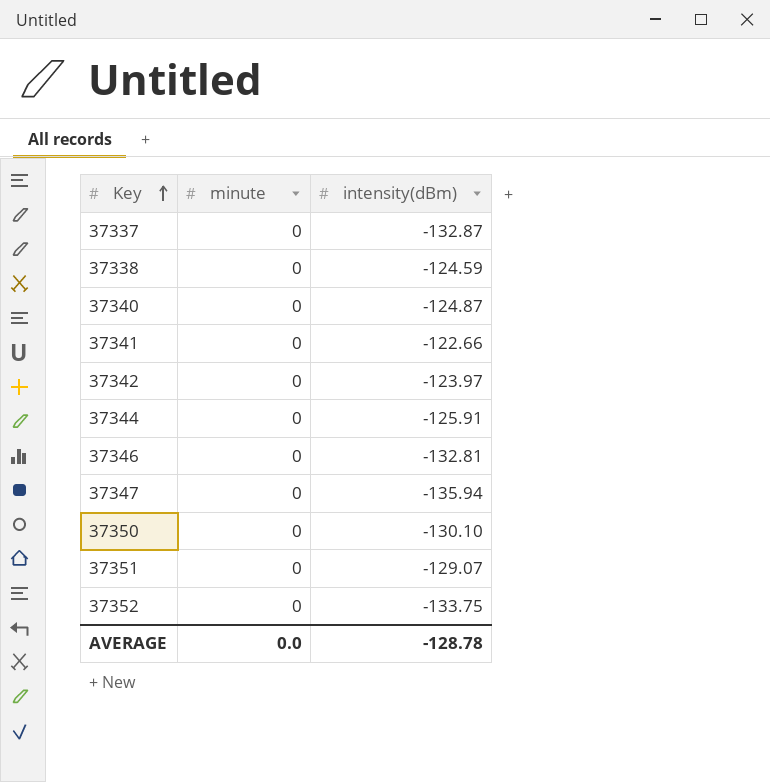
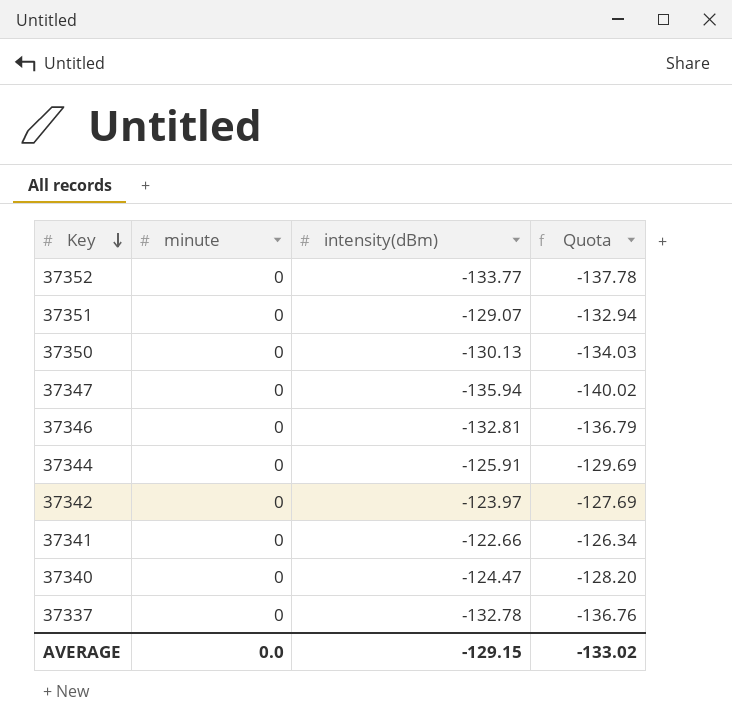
row order: Key ascending -> Key descending
column Quota | formula: none -> [intensity(dBm)] * 1.03
row 37338: 0 | -124.59 -> none
37352 | intensity(dBm): -133.75 -> -133.77
37350 | intensity(dBm): -130.10 -> -130.13
37340 | intensity(dBm): -124.87 -> -124.47
37337 | intensity(dBm): -132.87 -> -132.78
AVERAGE | intensity(dBm): -128.78 -> -129.15

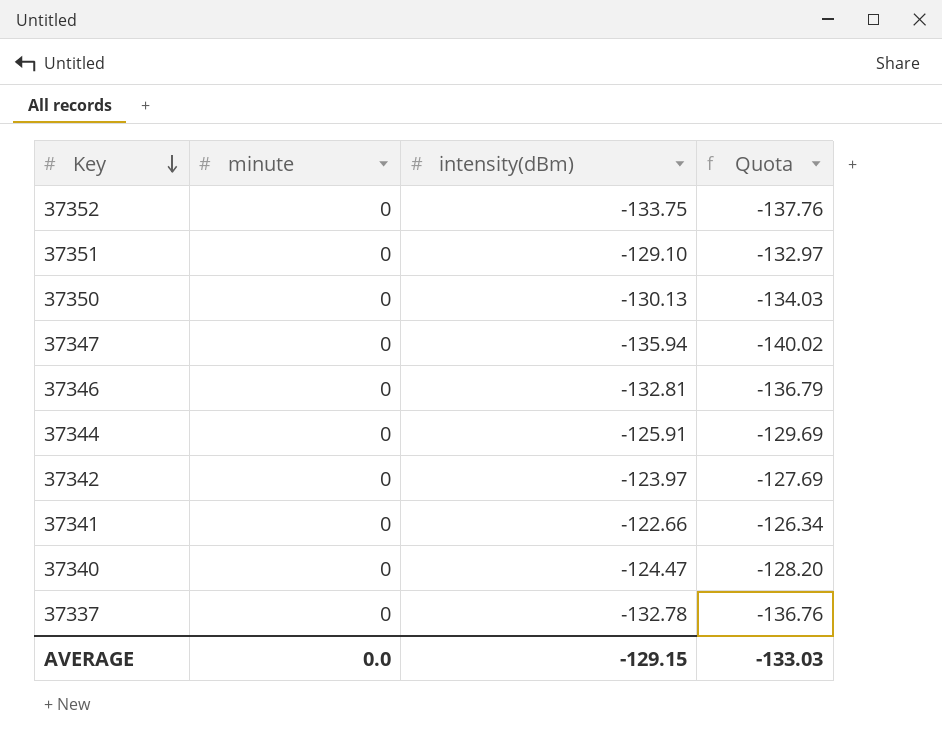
37352 | intensity(dBm): -133.77 -> -133.75
37352 | Quota: -137.78 -> -137.76
37351 | intensity(dBm): -129.07 -> -129.10
37351 | Quota: -132.94 -> -132.97
AVERAGE | Quota: -133.02 -> -133.03

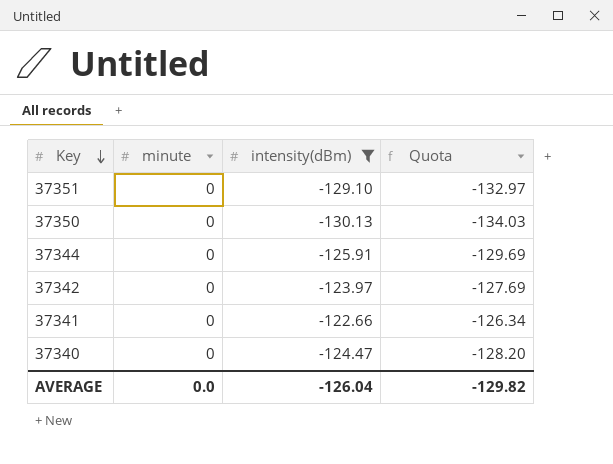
filter: none -> intensity(dBm) >= -130.13
AVERAGE | intensity(dBm): -129.15 -> -126.04
AVERAGE | Quota: -133.03 -> -129.82

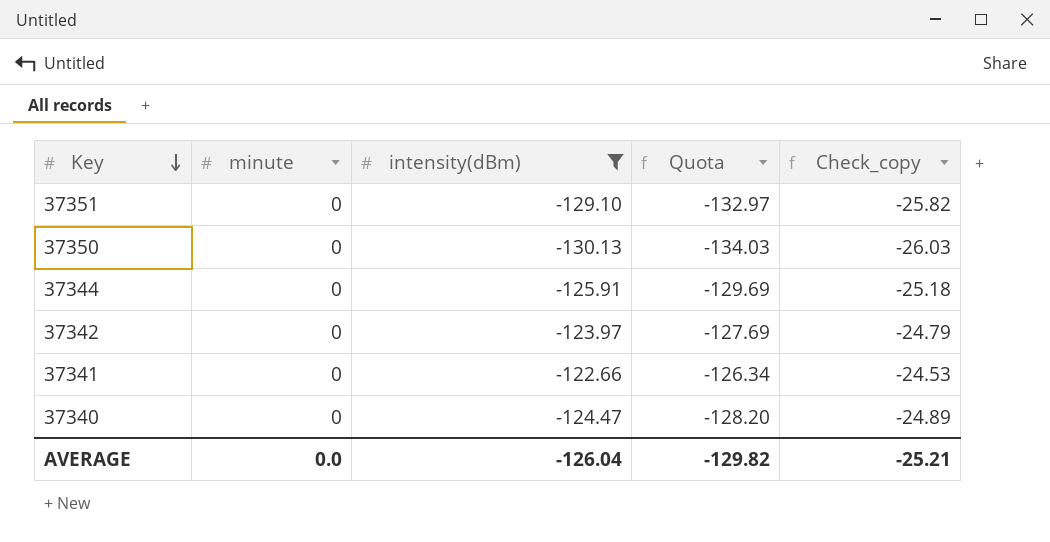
column Check_copy | formula: none -> [intensity(dBm)] * 0.2

